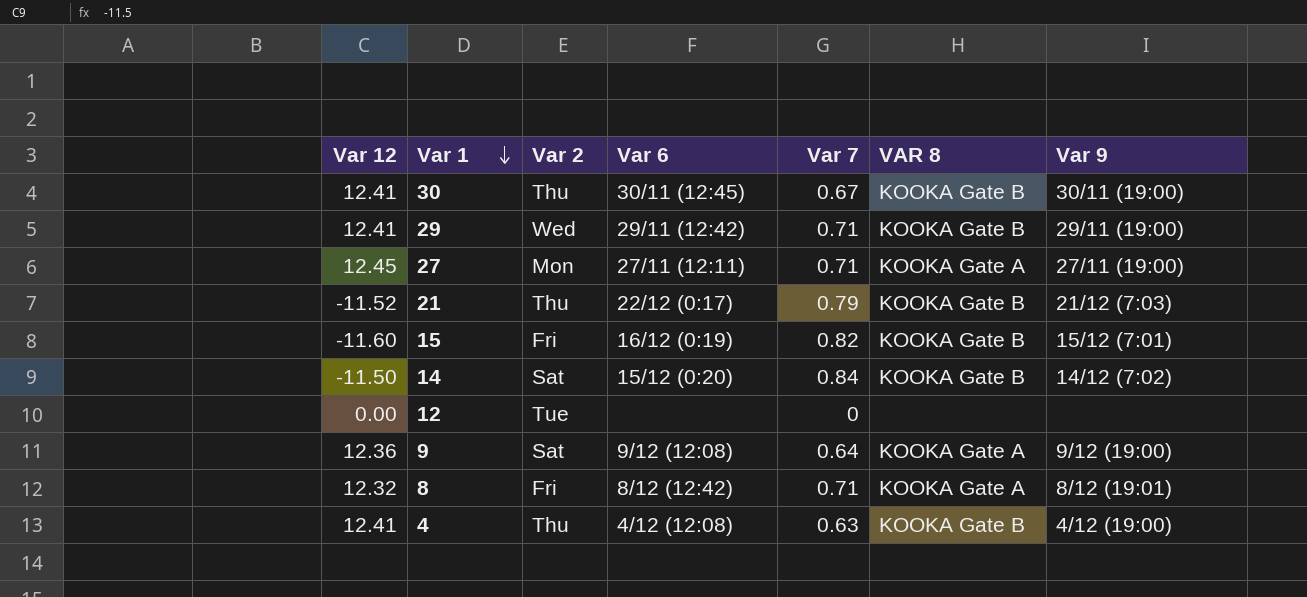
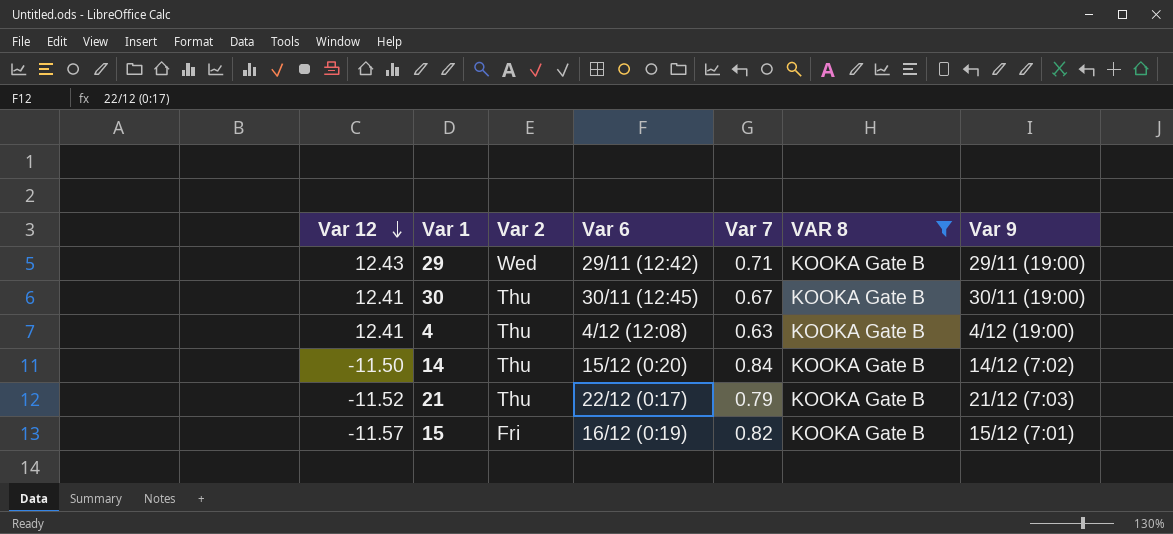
filter: none -> VAR 8 = KOOKA Gate B
row order: Var 1 descending -> Var 12 descending
29 | Var 12: 12.41 -> 12.43
14 | Var 2: Sat -> Thu
15 | Var 12: -11.60 -> -11.57

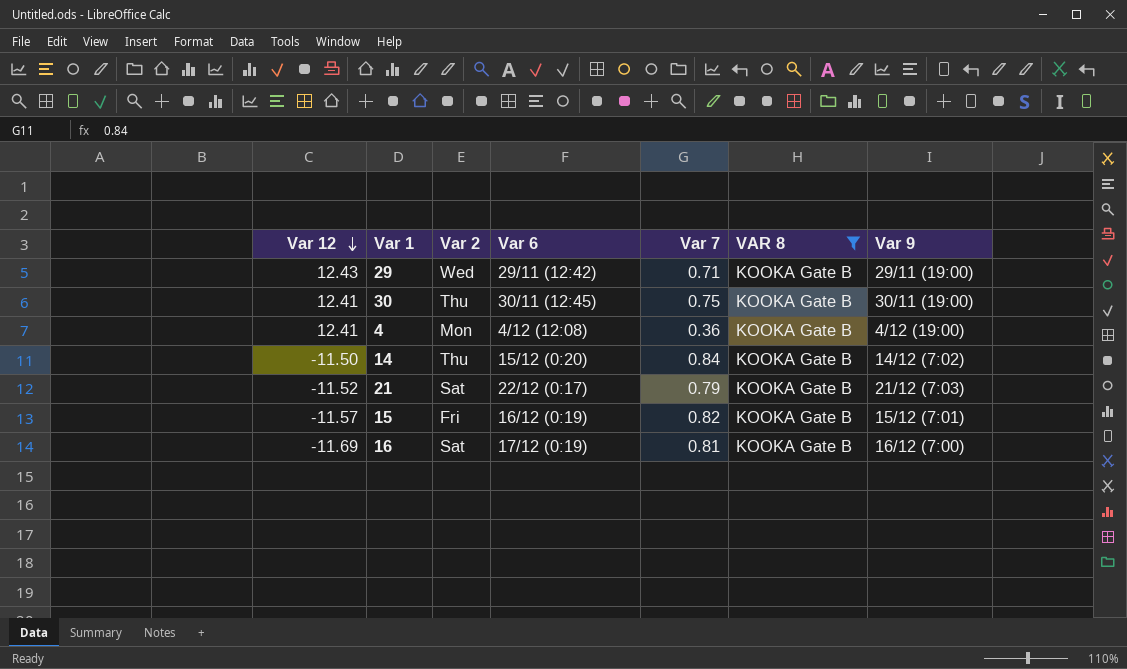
30 | Var 7: 0.67 -> 0.75
4 | Var 2: Thu -> Mon
4 | Var 7: 0.63 -> 0.36
21 | Var 2: Thu -> Sat
row 16: none -> -11.69 | Sat | 17/12 (0:19) | 0.81 | KOOKA Gate B | 16/12 (7:00)

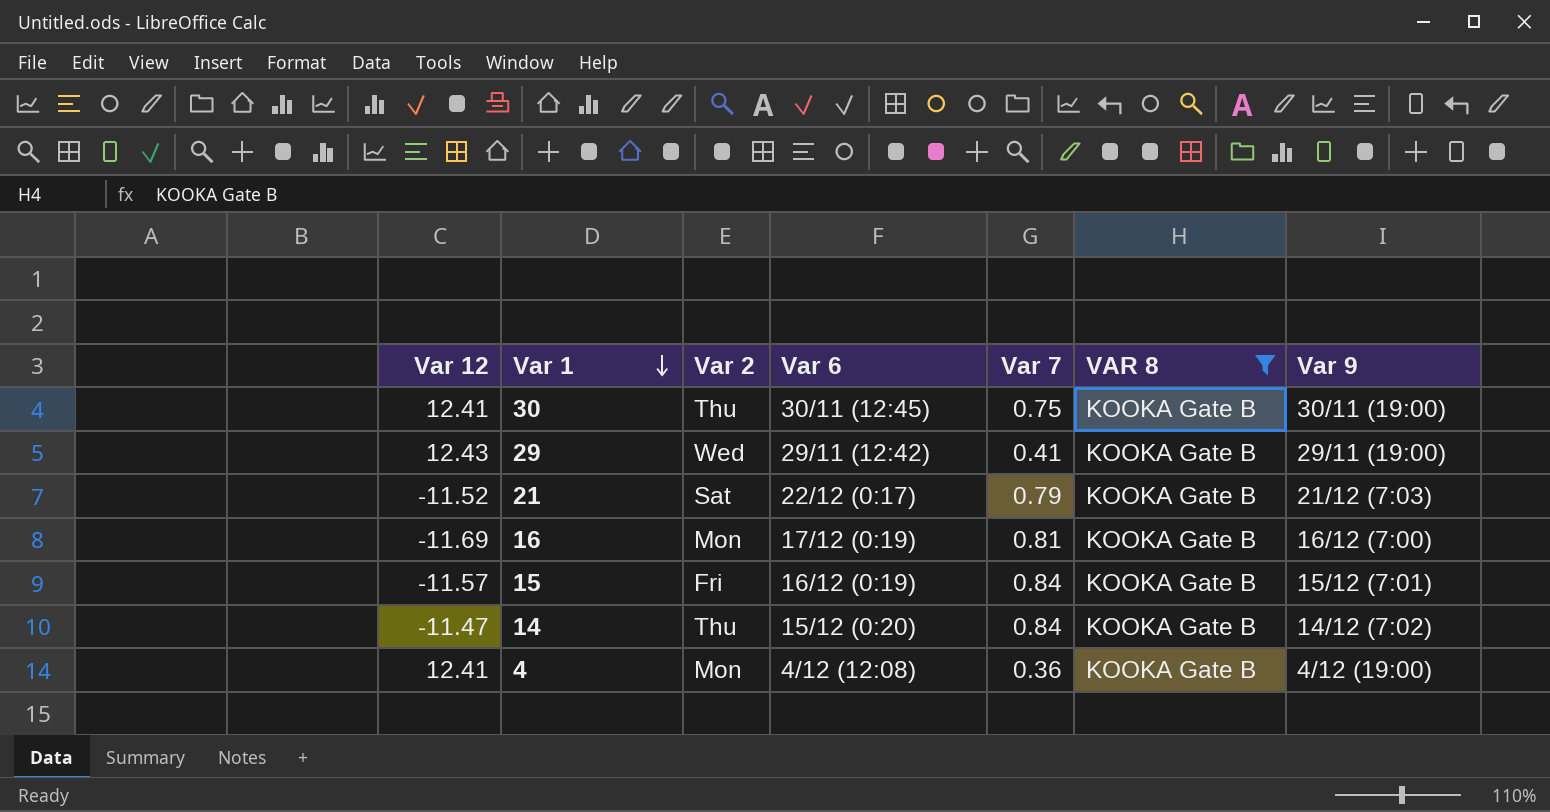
row order: Var 12 descending -> Var 1 descending
29 | Var 7: 0.71 -> 0.41
16 | Var 2: Sat -> Mon
15 | Var 7: 0.82 -> 0.84
14 | Var 12: -11.50 -> -11.47

